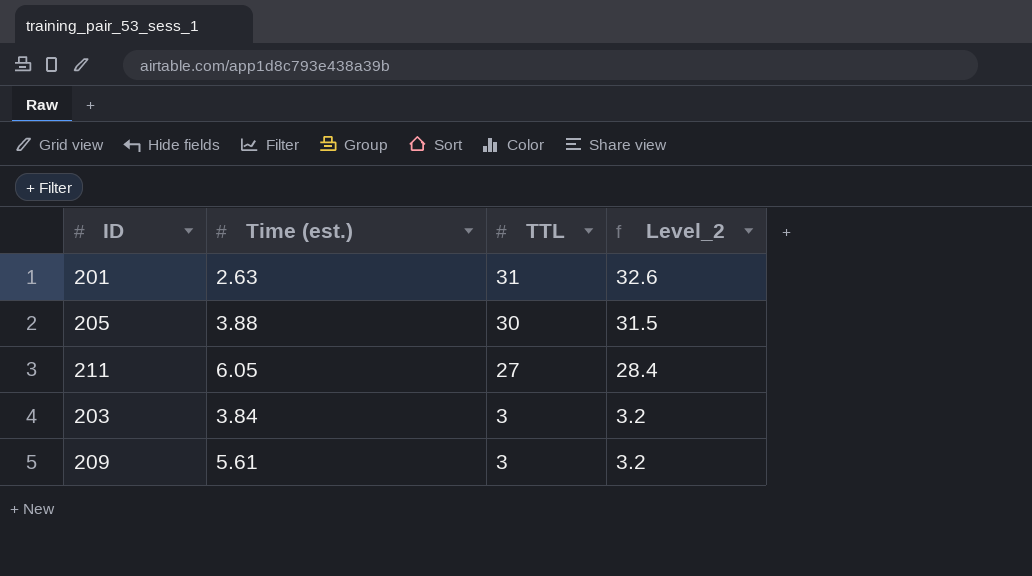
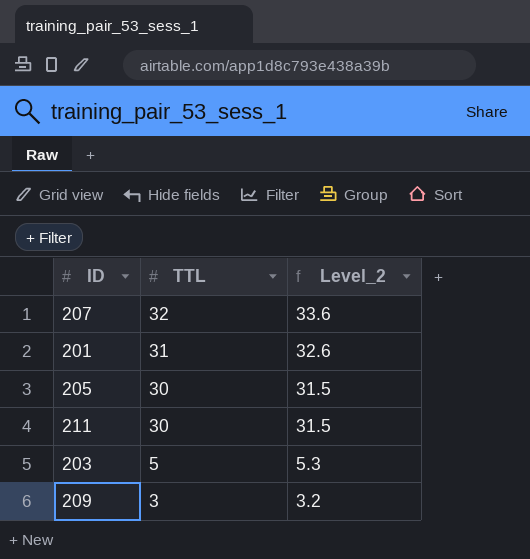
column Time (est.) | position: 2 -> none
row 207: none -> 32 | 33.6
211 | TTL: 27 -> 30
211 | Level_2: 28.4 -> 31.5
203 | TTL: 3 -> 5
203 | Level_2: 3.2 -> 5.3

